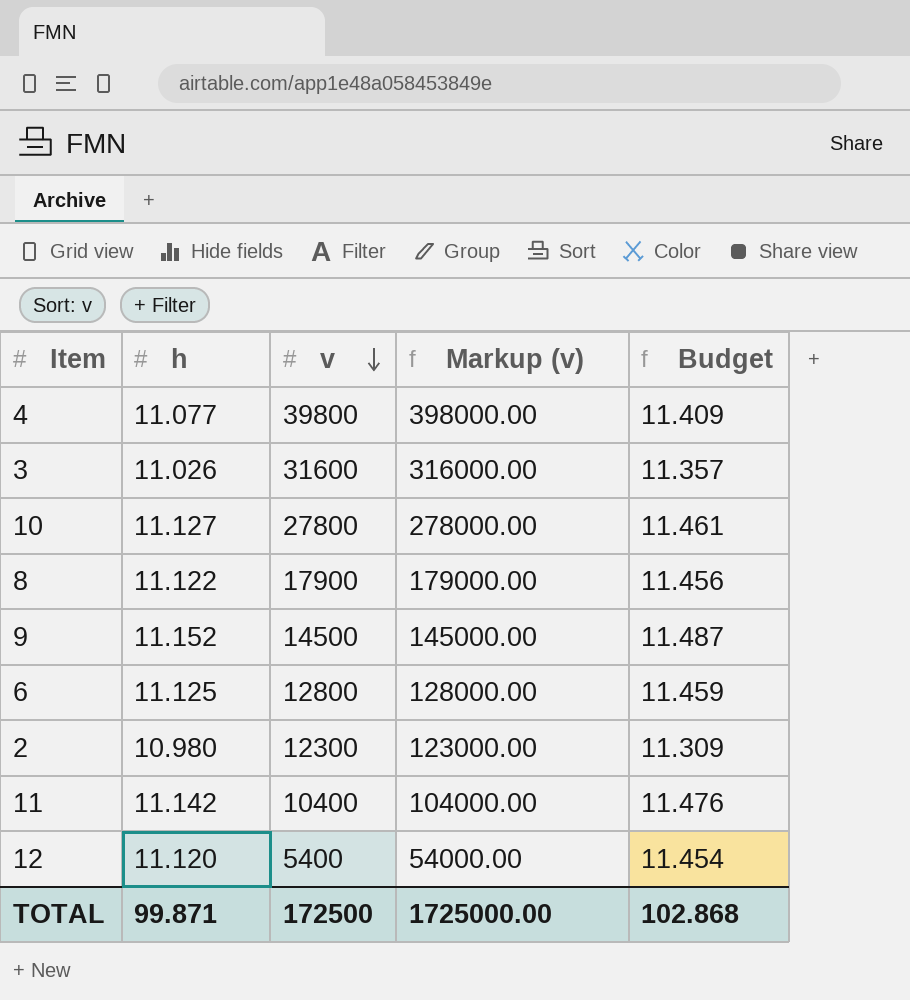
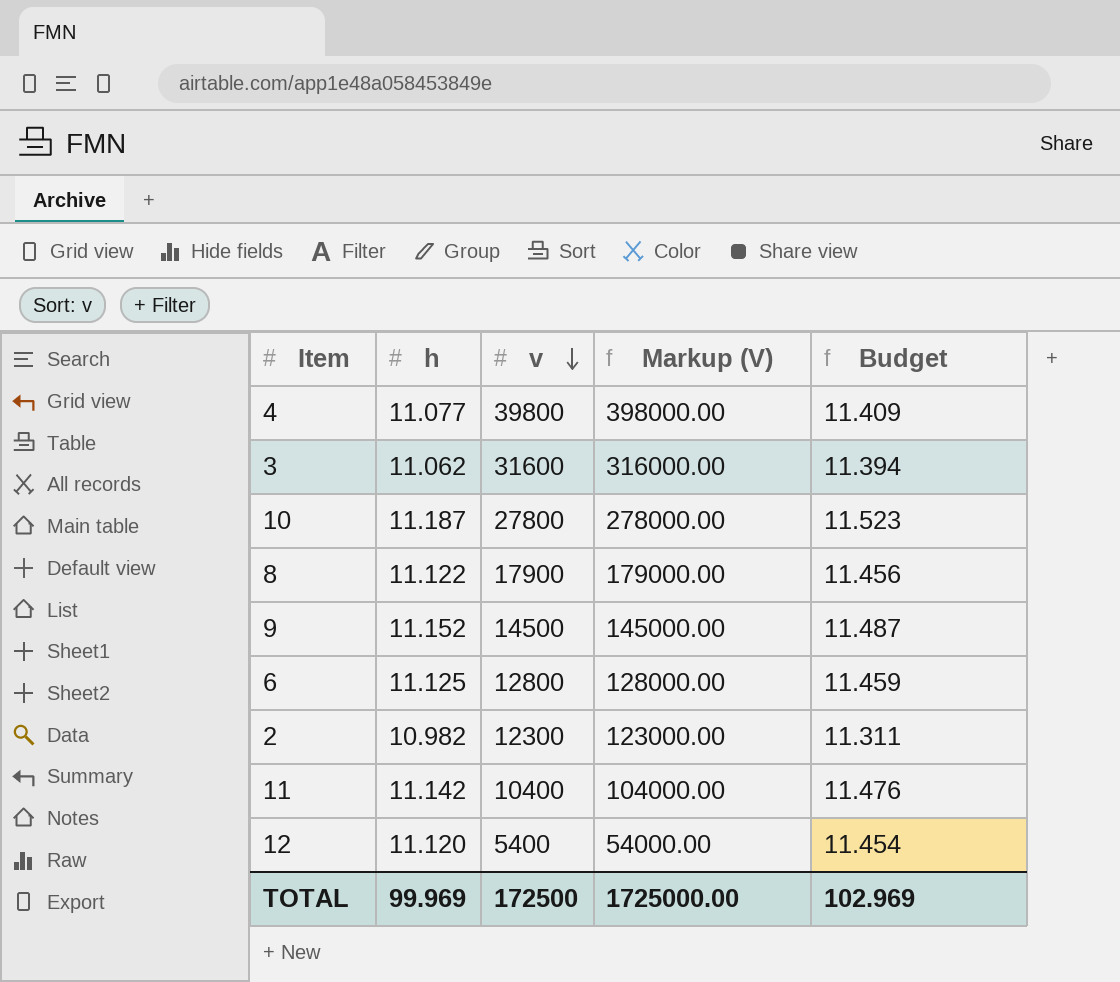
column name: Markup (v) -> Markup (V)
3 | h: 11.026 -> 11.062
3 | Budget: 11.357 -> 11.394
10 | h: 11.127 -> 11.187
10 | Budget: 11.461 -> 11.523
2 | h: 10.980 -> 10.982
2 | Budget: 11.309 -> 11.311
TOTAL | h: 99.871 -> 99.969
TOTAL | Budget: 102.868 -> 102.969

